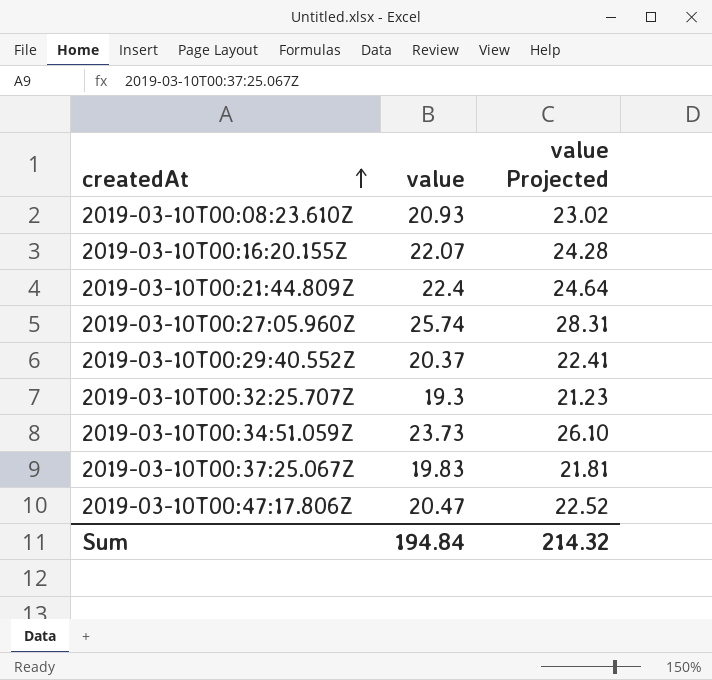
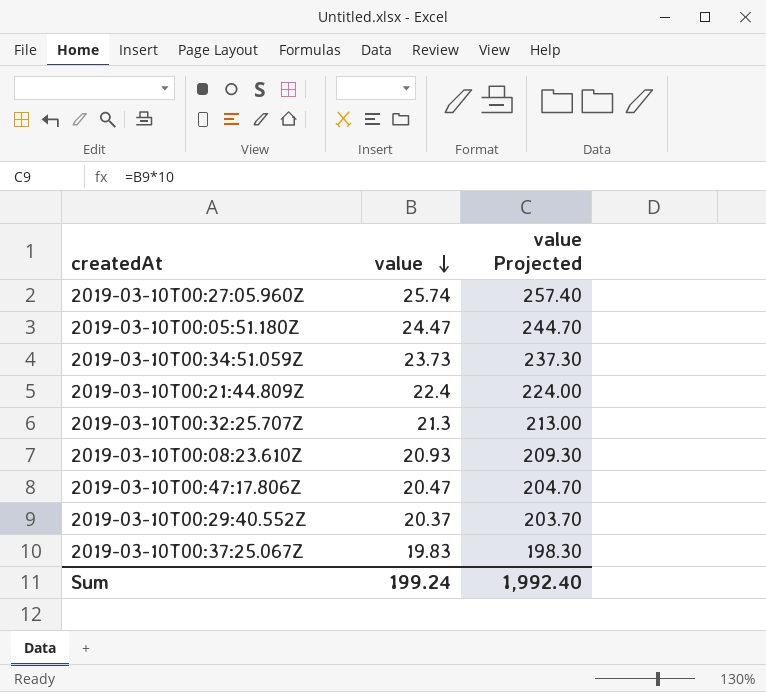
row order: createdAt ascending -> value descending
column value Projected | formula: [value] * 1.1 -> [value] * 10
row 2019-03-10T00:16:20.155Z: 22.07 | 24.28 -> none
row 2019-03-10T00:05:51.180Z: none -> 24.47 | 244.70
2019-03-10T00:32:25.707Z | value: 19.3 -> 21.3
Sum | value: 194.84 -> 199.24
Sum | value Projected: 214.32 -> 1,992.40

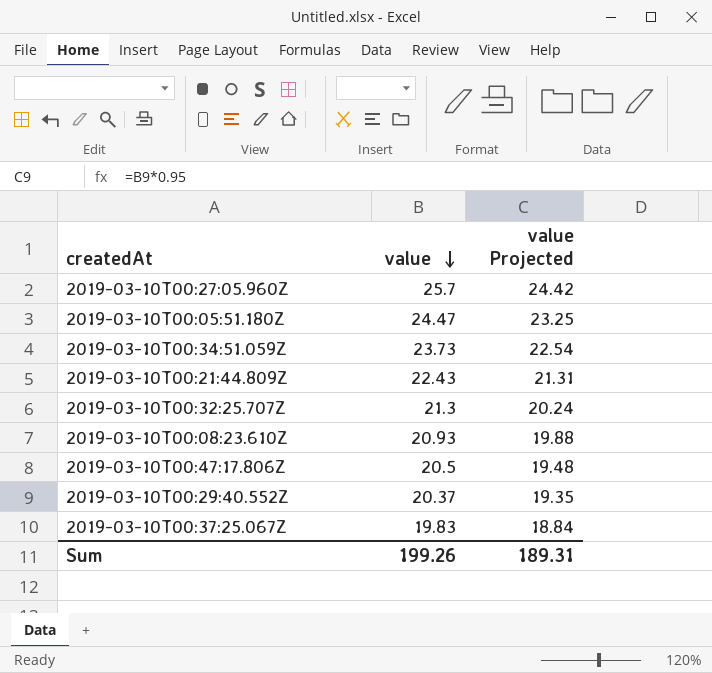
column value Projected | formula: [value] * 10 -> [value] * 0.95
2019-03-10T00:27:05.960Z | value: 25.74 -> 25.7
2019-03-10T00:21:44.809Z | value: 22.4 -> 22.43
2019-03-10T00:47:17.806Z | value: 20.47 -> 20.5
Sum | value: 199.24 -> 199.26
Sum | value Projected: 1,992.40 -> 189.31

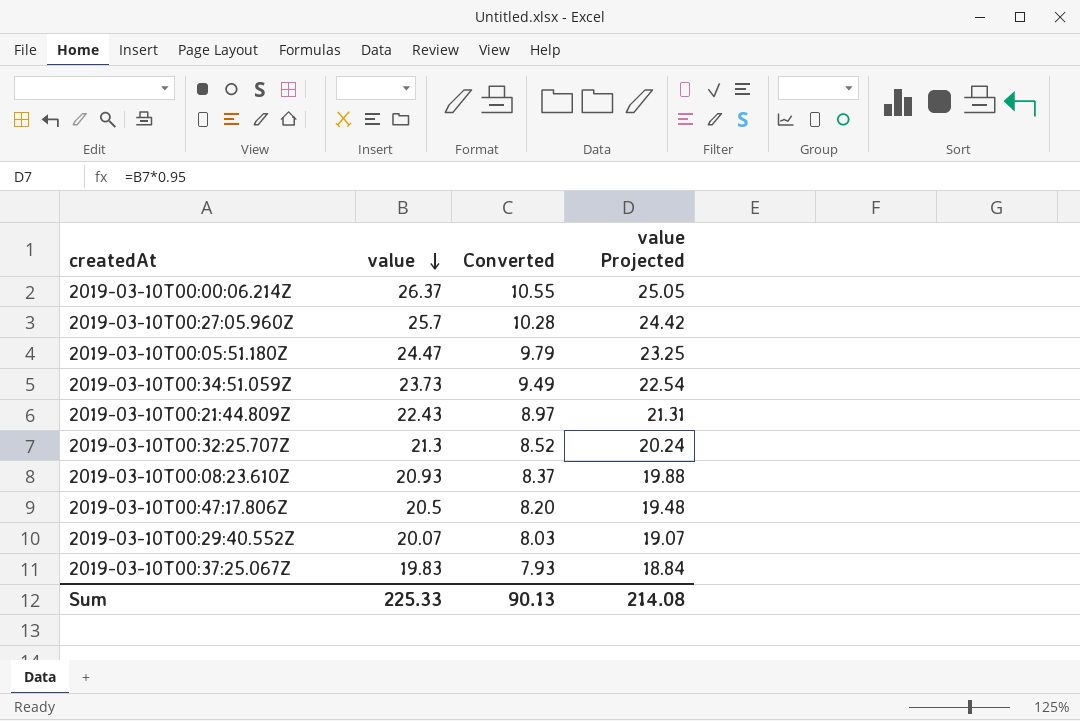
column Converted | formula: none -> [value] * 0.4
row 2019-03-10T00:00:06.214Z: none -> 26.37 | 10.55 | 25.05
2019-03-10T00:29:40.552Z | value: 20.37 -> 20.07
2019-03-10T00:29:40.552Z | value Projected: 19.35 -> 19.07
Sum | value: 199.26 -> 225.33
Sum | value Projected: 189.31 -> 214.08

